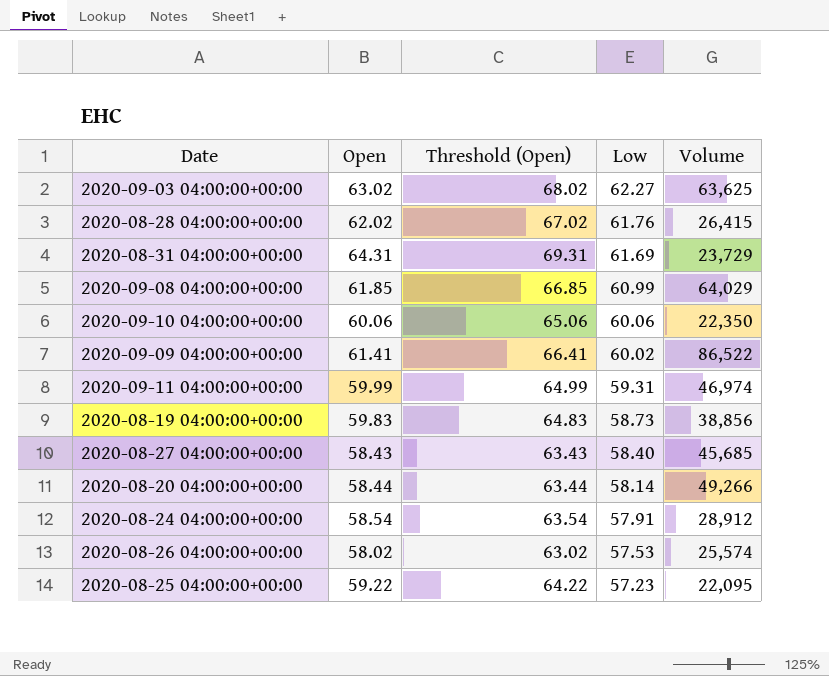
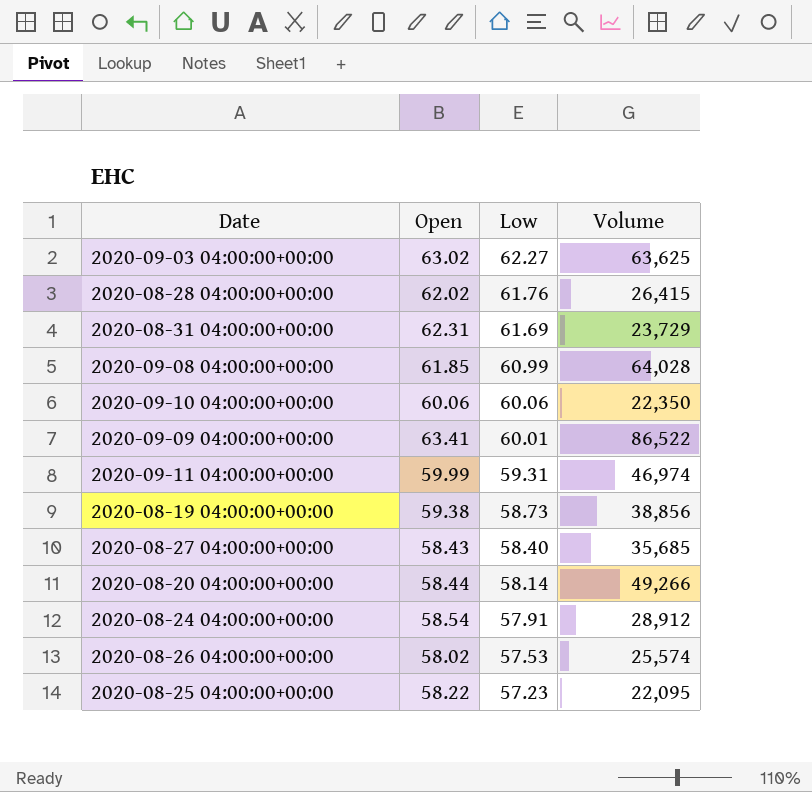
column Threshold (Open) | formula: [Open] + 5 -> none
2020-08-31 04:00:00+00:00 | Open: 64.31 -> 62.31
2020-09-08 04:00:00+00:00 | Volume: 64,029 -> 64,028
2020-09-09 04:00:00+00:00 | Open: 61.41 -> 63.41
2020-09-09 04:00:00+00:00 | Low: 60.02 -> 60.01
2020-08-19 04:00:00+00:00 | Open: 59.83 -> 59.38
2020-08-27 04:00:00+00:00 | Volume: 45,685 -> 35,685
2020-08-25 04:00:00+00:00 | Open: 59.22 -> 58.22

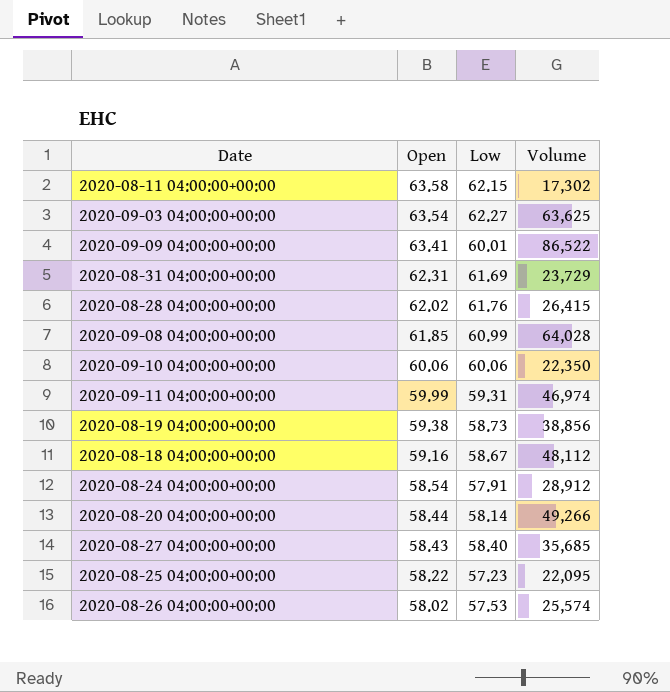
row order: Low descending -> Open descending
row 2020-08-11 04:00:00+00:00: none -> 63.58 | 62.15 | 17,302
2020-09-03 04:00:00+00:00 | Open: 63.02 -> 63.54
row 2020-08-18 04:00:00+00:00: none -> 59.16 | 58.67 | 48,112

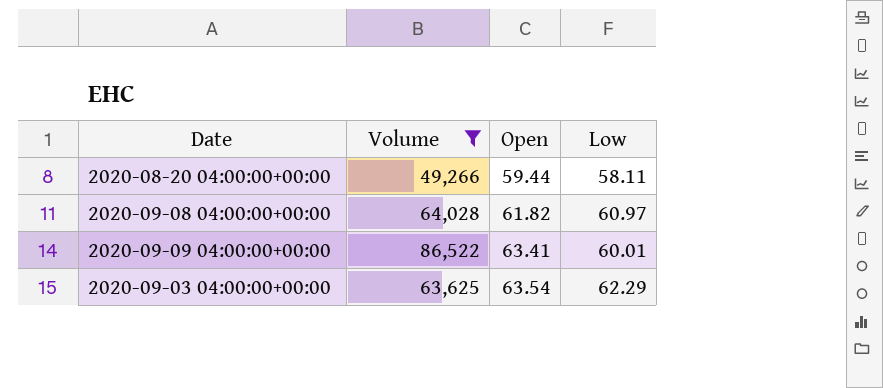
filter: none -> Volume >= 49,266
row order: Open descending -> Open ascending
column Volume | position: 4 -> 2
2020-08-20 04:00:00+00:00 | Open: 58.44 -> 59.44
2020-08-20 04:00:00+00:00 | Low: 58.14 -> 58.11
2020-09-08 04:00:00+00:00 | Open: 61.85 -> 61.82
2020-09-08 04:00:00+00:00 | Low: 60.99 -> 60.97
2020-09-03 04:00:00+00:00 | Low: 62.27 -> 62.29

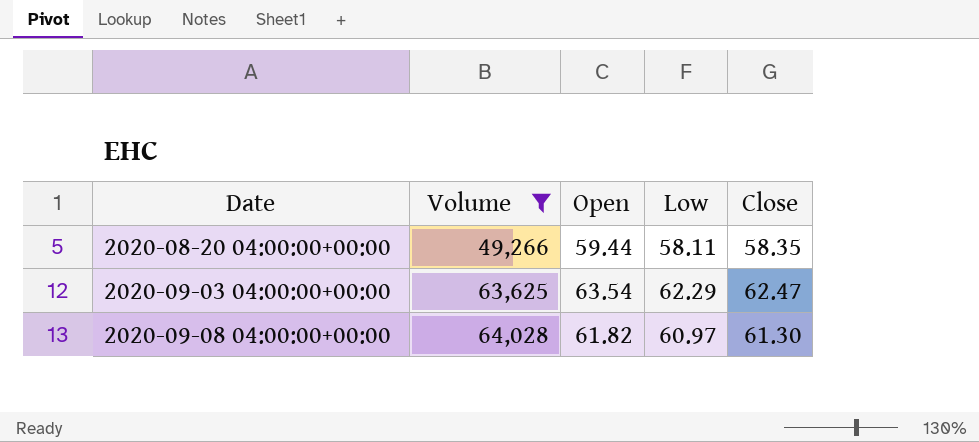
row order: Open ascending -> Date ascending
column Close | position: none -> 5
row 2020-09-09 04:00:00+00:00: 86,522 | 63.41 | 60.01 -> none

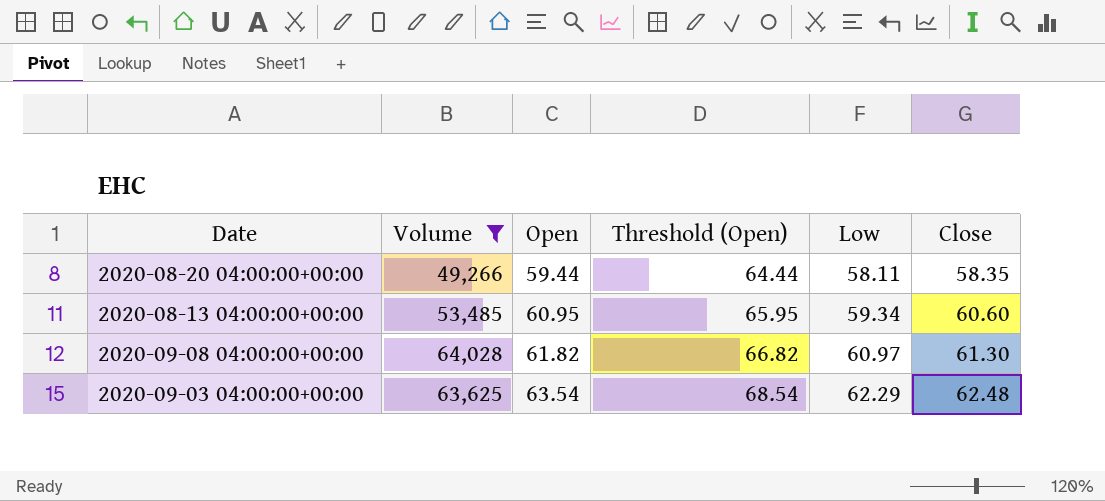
row order: Date ascending -> Open ascending
column Threshold (Open) | formula: none -> [Open] + 5
row 2020-08-13 04:00:00+00:00: none -> 53,485 | 60.95 | 65.95 | 59.34 | 60.60
2020-09-03 04:00:00+00:00 | Close: 62.47 -> 62.48

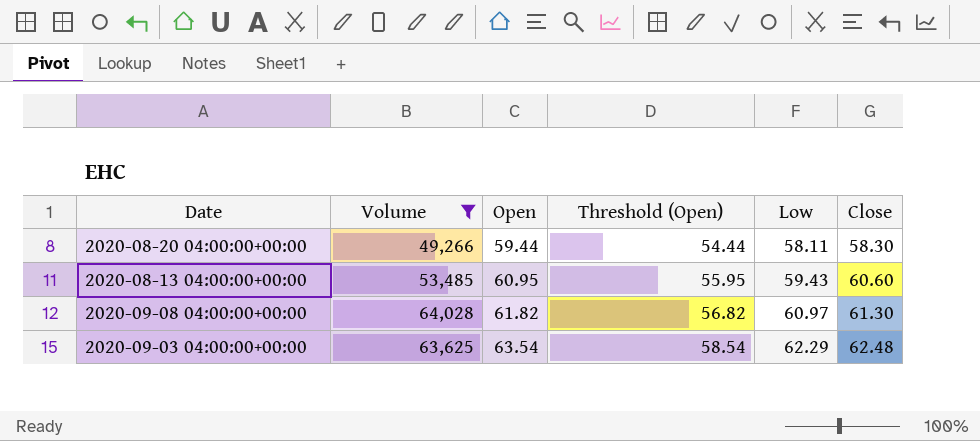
column Threshold (Open) | formula: [Open] + 5 -> [Open] - 5
2020-08-20 04:00:00+00:00 | Close: 58.35 -> 58.30
2020-08-13 04:00:00+00:00 | Low: 59.34 -> 59.43

